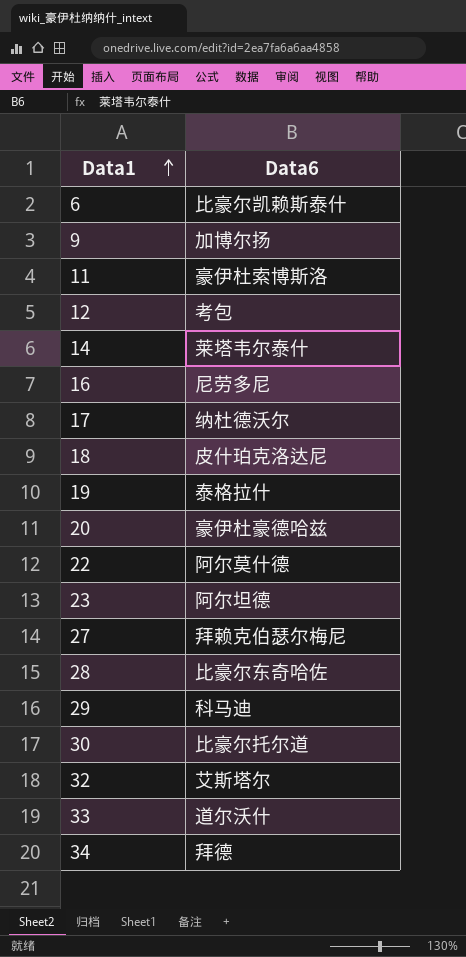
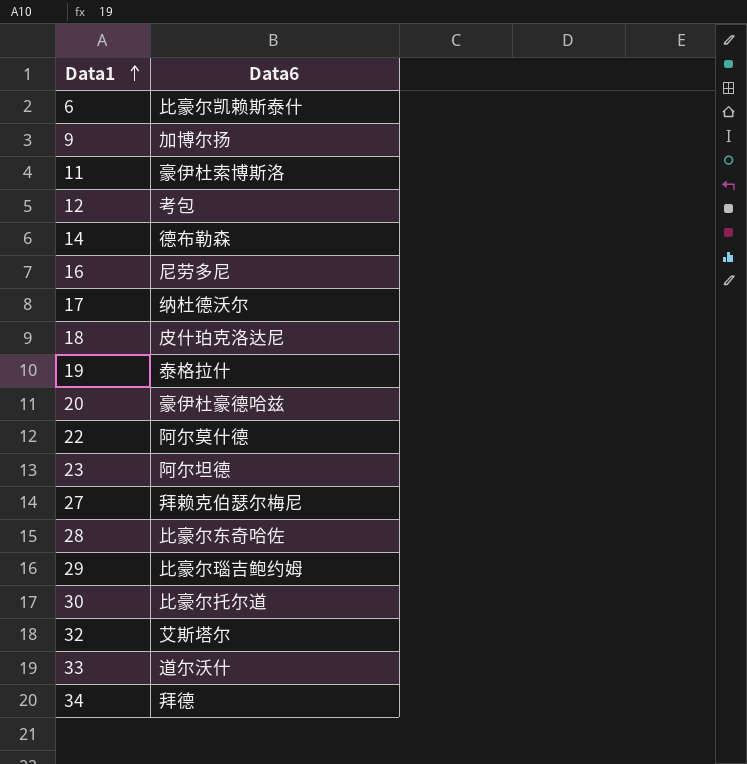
14 | Data6: 莱塔韦尔泰什 -> 德布勒森
29 | Data6: 科马迪 -> 比豪尔瑙吉鲍约姆

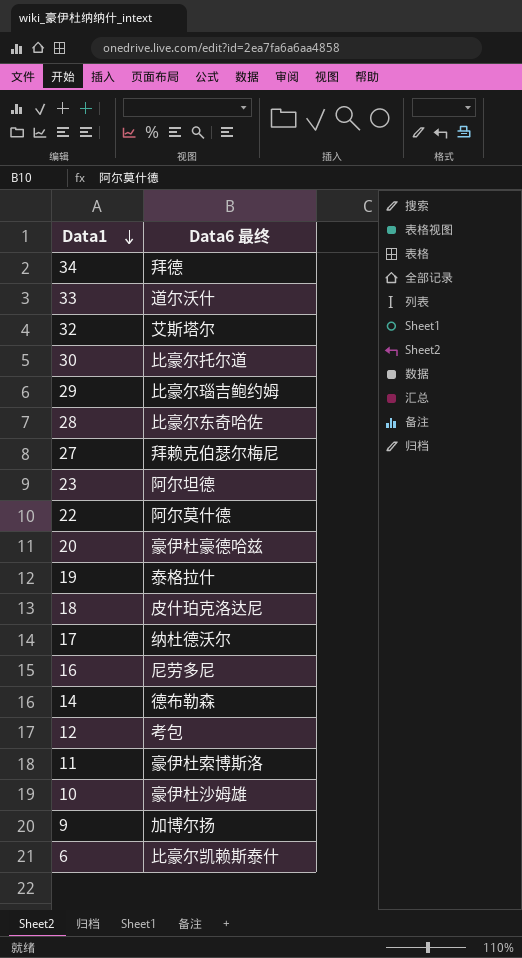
row order: Data1 ascending -> Data1 descending
column name: Data6 -> Data6 最终
row 10: none -> 豪伊杜沙姆雄

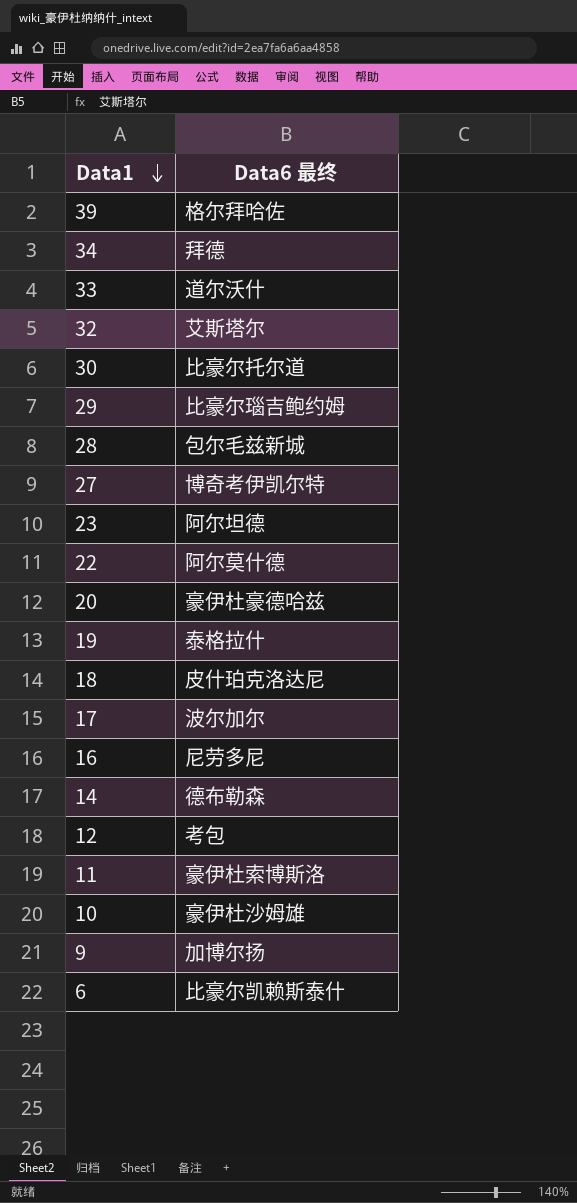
row 39: none -> 格尔拜哈佐
28 | Data6 最终: 比豪尔东奇哈佐 -> 包尔毛兹新城
27 | Data6 最终: 拜赖克伯瑟尔梅尼 -> 博奇考伊凯尔特
17 | Data6 最终: 纳杜德沃尔 -> 波尔加尔

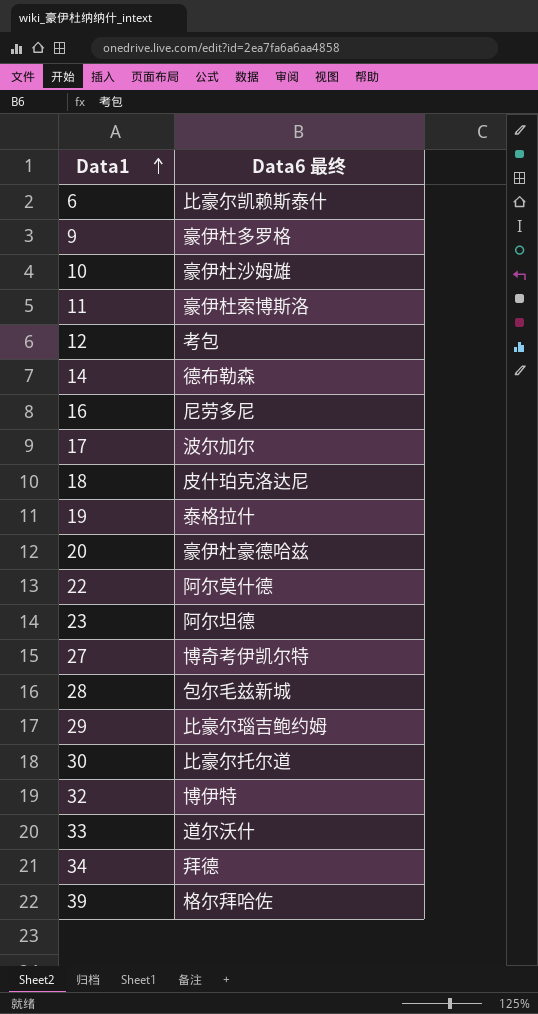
row order: Data1 descending -> Data1 ascending
9 | Data6 最终: 加博尔扬 -> 豪伊杜多罗格
32 | Data6 最终: 艾斯塔尔 -> 博伊特

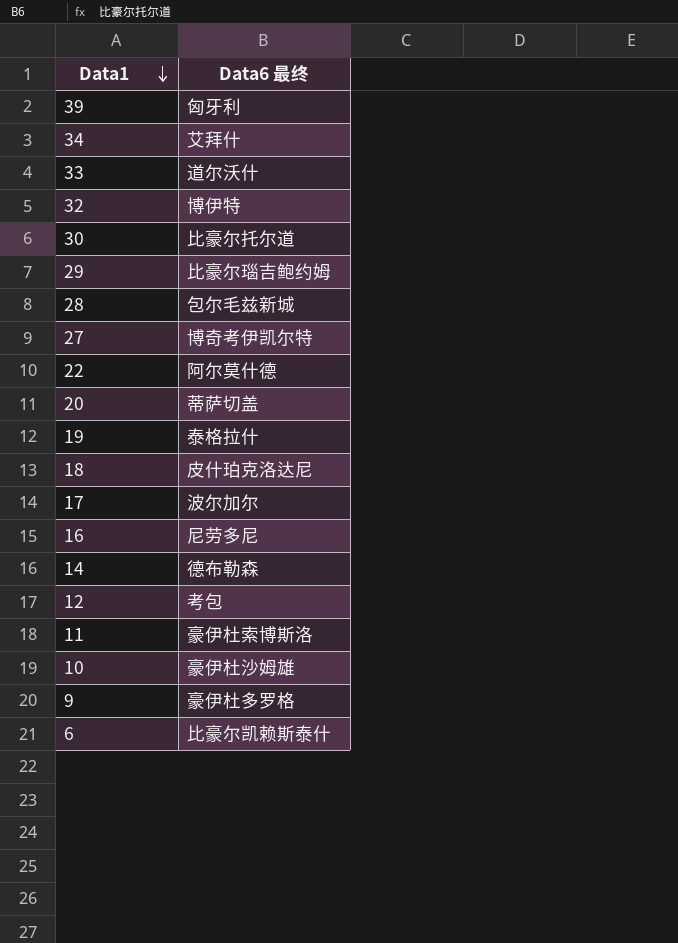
row order: Data1 ascending -> Data1 descending
row 23: 阿尔坦德 -> none
39 | Data6 最终: 格尔拜哈佐 -> 匈牙利
34 | Data6 最终: 拜德 -> 艾拜什
20 | Data6 最终: 豪伊杜豪德哈兹 -> 蒂萨切盖

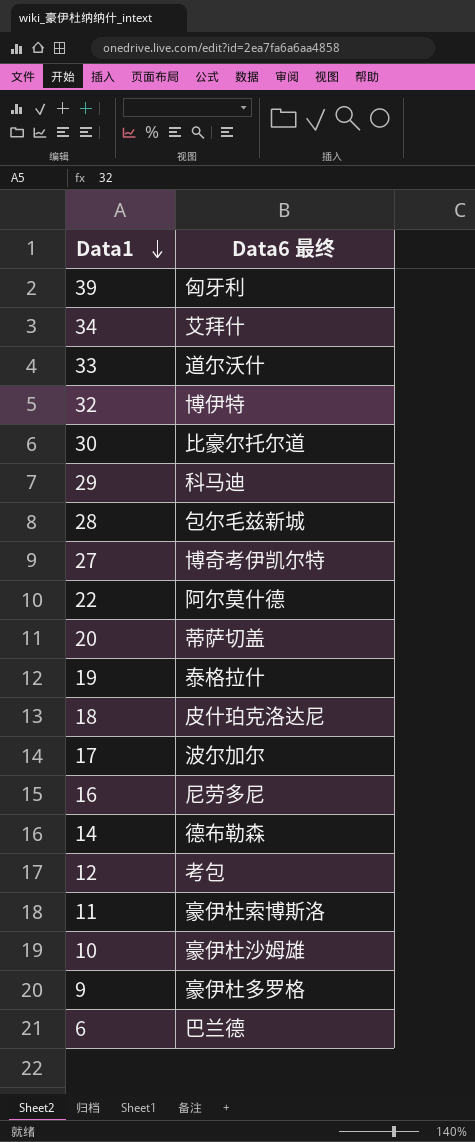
29 | Data6 最终: 比豪尔瑙吉鲍约姆 -> 科马迪
6 | Data6 最终: 比豪尔凯赖斯泰什 -> 巴兰德

